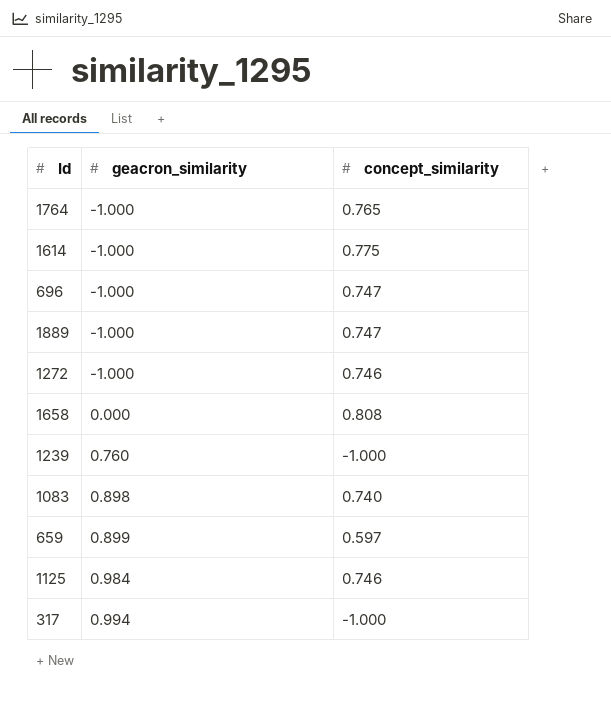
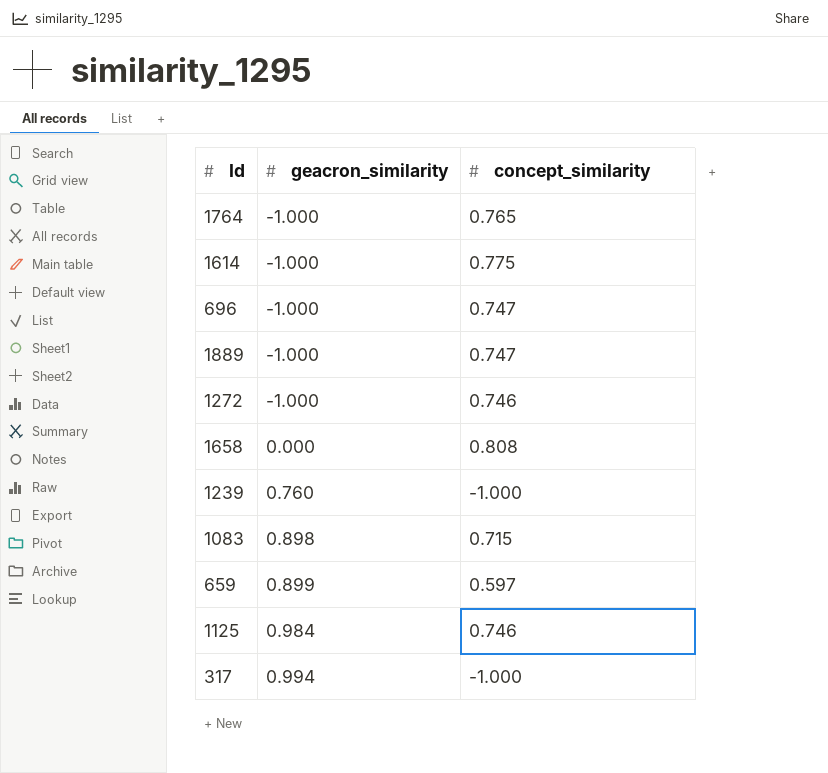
1083 | concept_similarity: 0.740 -> 0.715

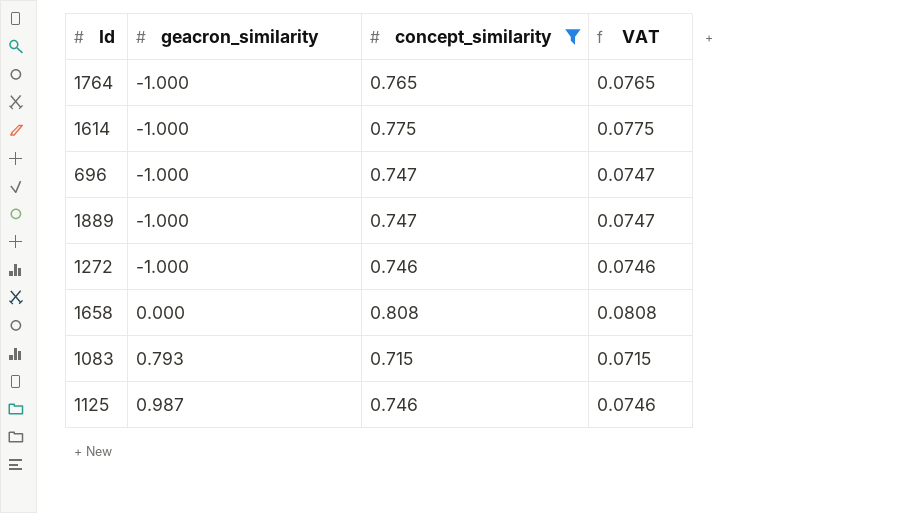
filter: none -> concept_similarity >= 0.715
column VAT | formula: none -> [concept_similarity] * 0.1
1083 | geacron_similarity: 0.898 -> 0.793
1125 | geacron_similarity: 0.984 -> 0.987

